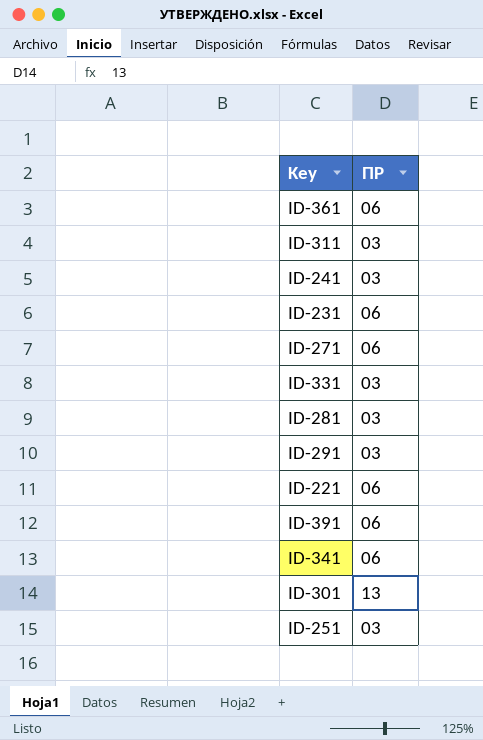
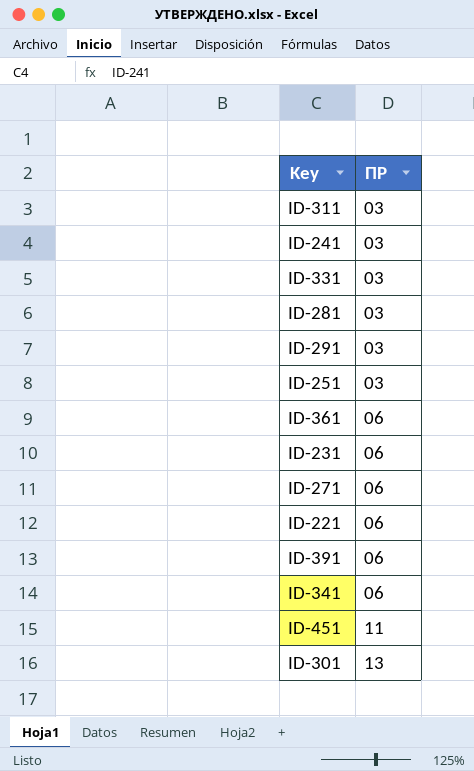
row order: none -> ПР ascending
row ID-451: none -> 11

